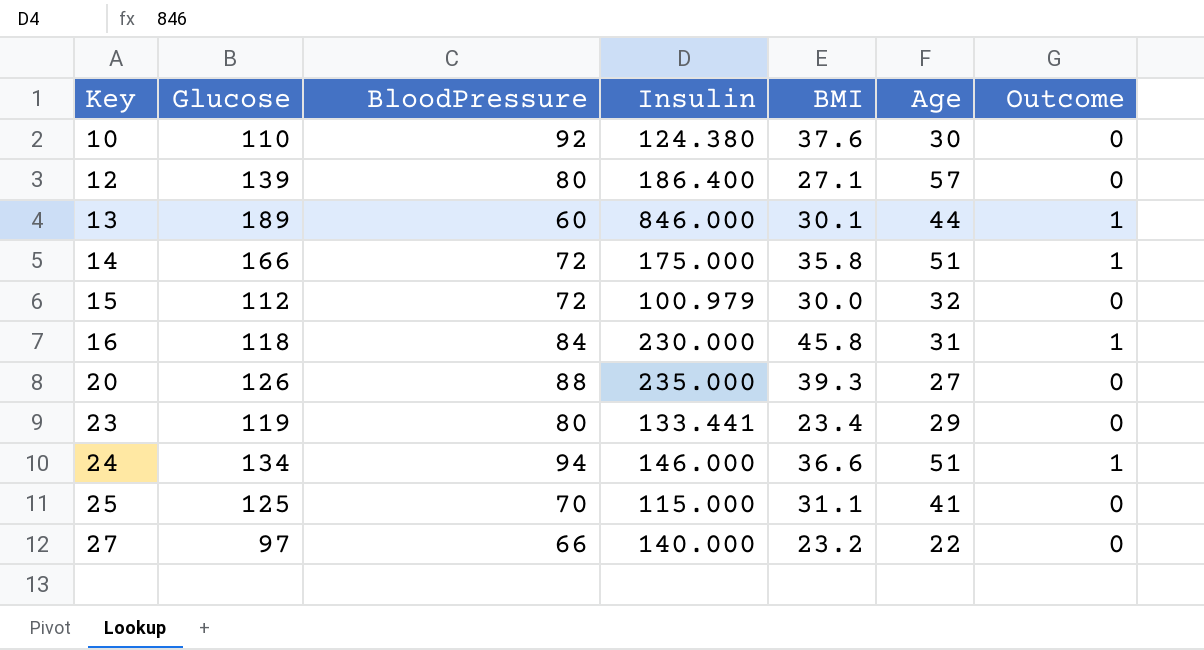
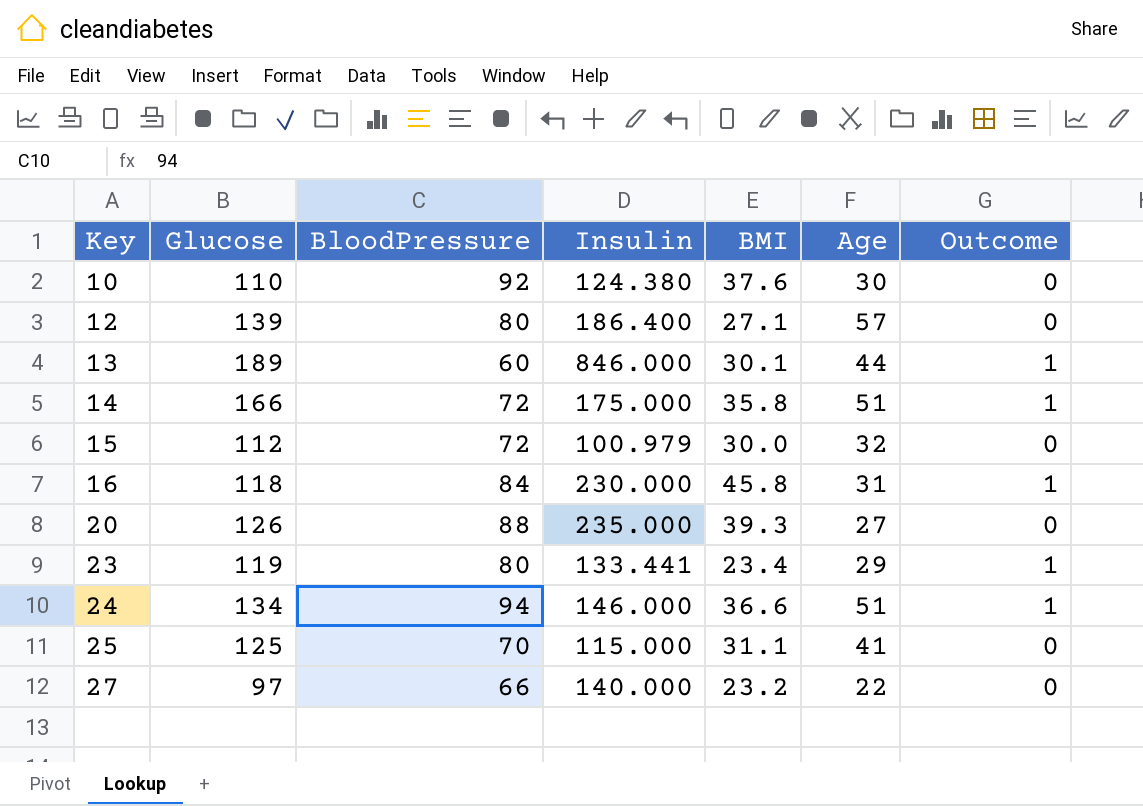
23 | Outcome: 0 -> 1

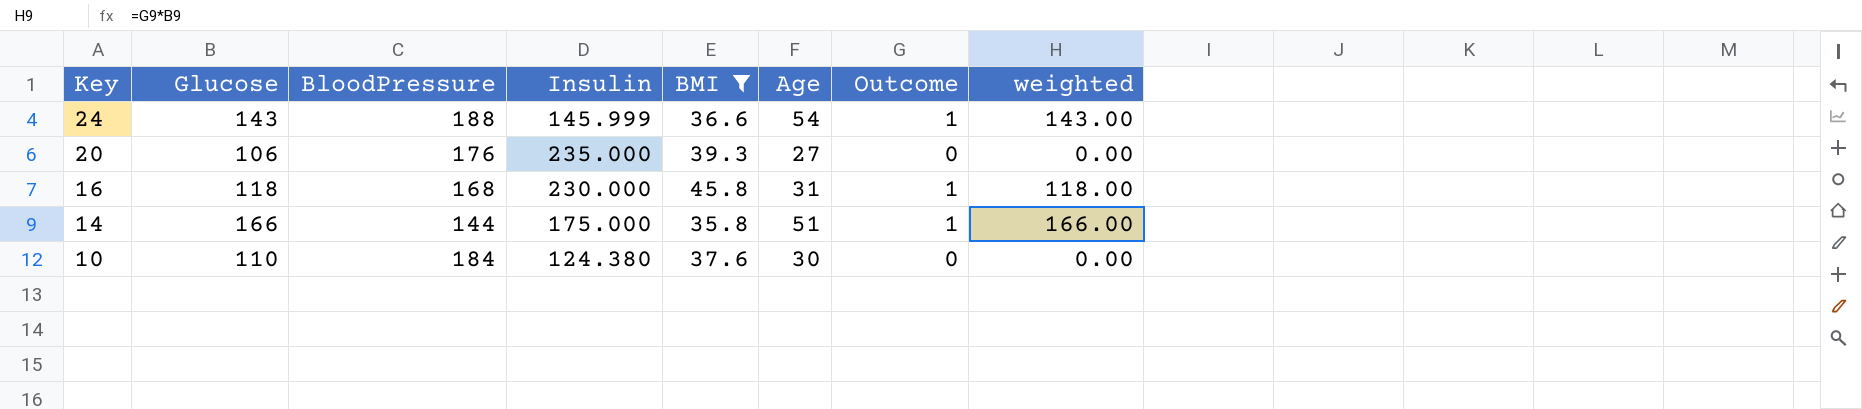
filter: none -> BMI >= 35.8
row order: Key ascending -> Key descending
column weighted | formula: none -> [Glucose] * [Outcome]
24 | Glucose: 134 -> 143
24 | BloodPressure: 94 -> 188
24 | Insulin: 146.000 -> 145.999
24 | Age: 51 -> 54
20 | Glucose: 126 -> 106
20 | BloodPressure: 88 -> 176
16 | BloodPressure: 84 -> 168
14 | BloodPressure: 72 -> 144
10 | BloodPressure: 92 -> 184

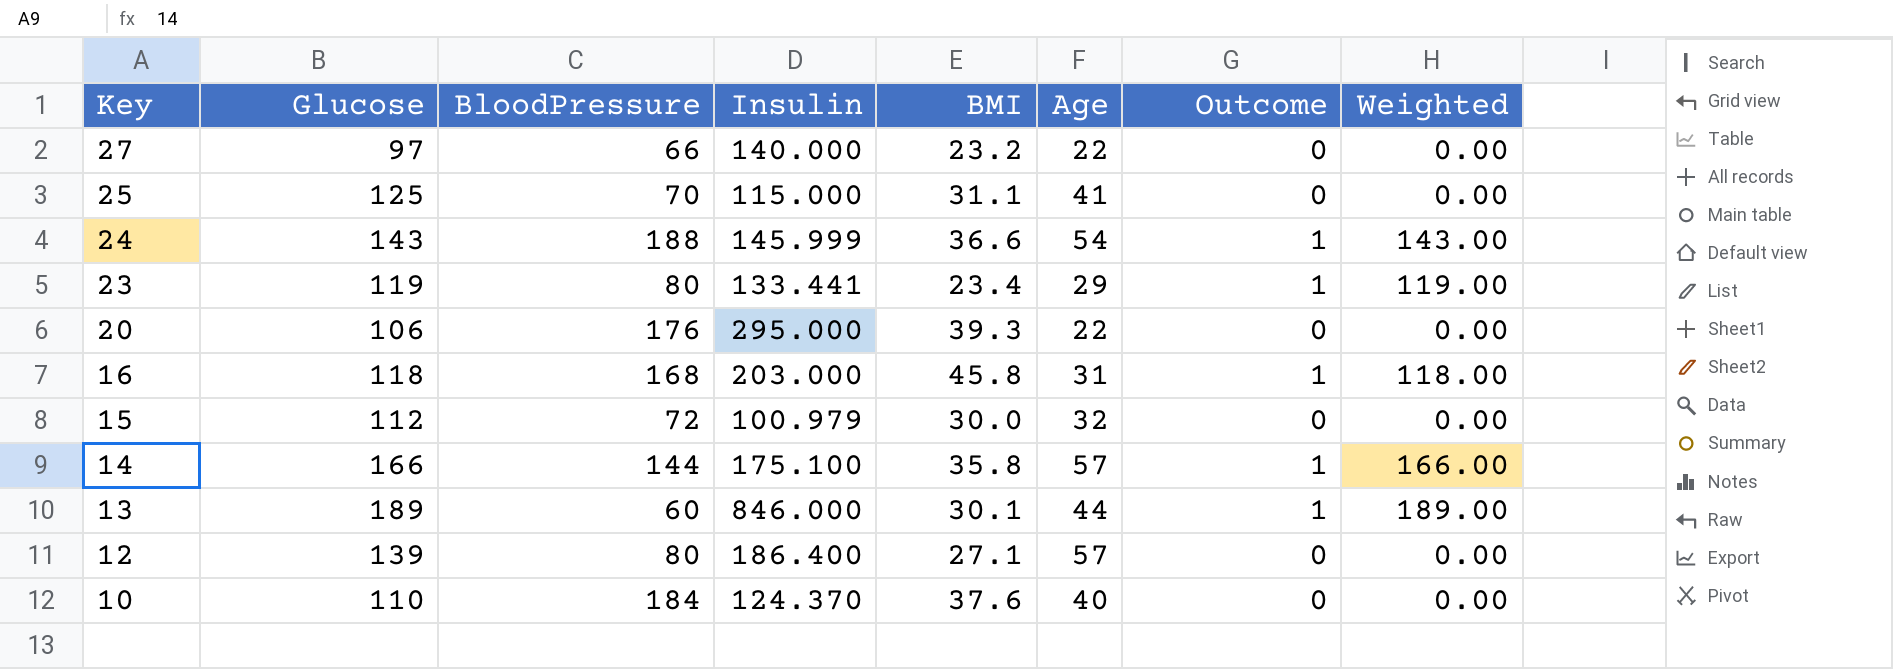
filter: BMI >= 35.8 -> none
column name: weighted -> Weighted
20 | Insulin: 235.000 -> 295.000
20 | Age: 27 -> 22
16 | Insulin: 230.000 -> 203.000
14 | Insulin: 175.000 -> 175.100
14 | Age: 51 -> 57
10 | Insulin: 124.380 -> 124.370
10 | Age: 30 -> 40

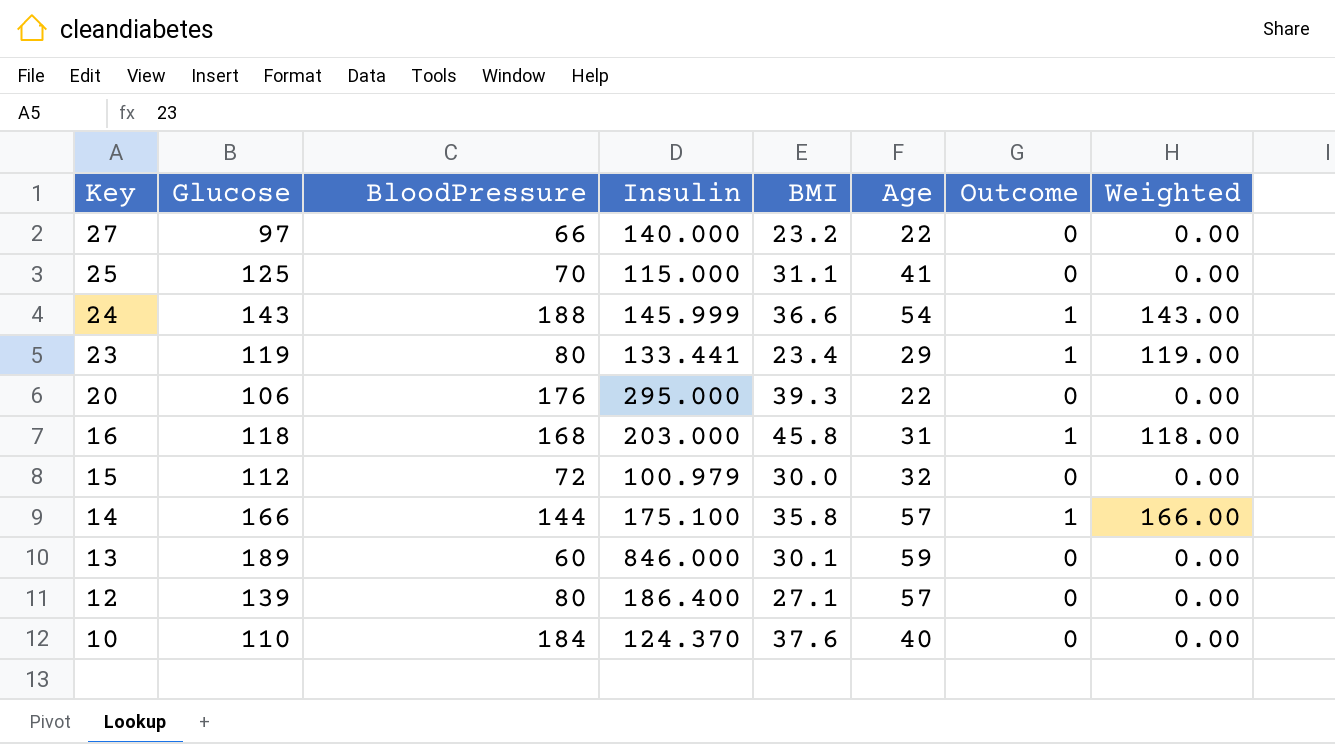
13 | Age: 44 -> 59
13 | Outcome: 1 -> 0
13 | Weighted: 189.00 -> 0.00

